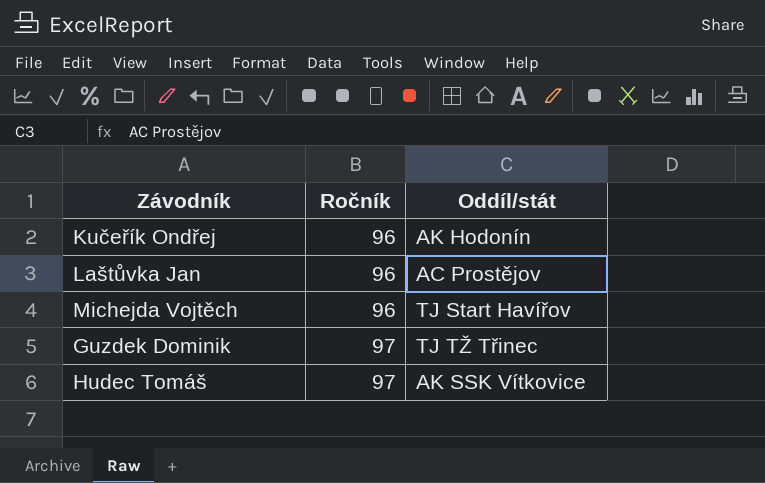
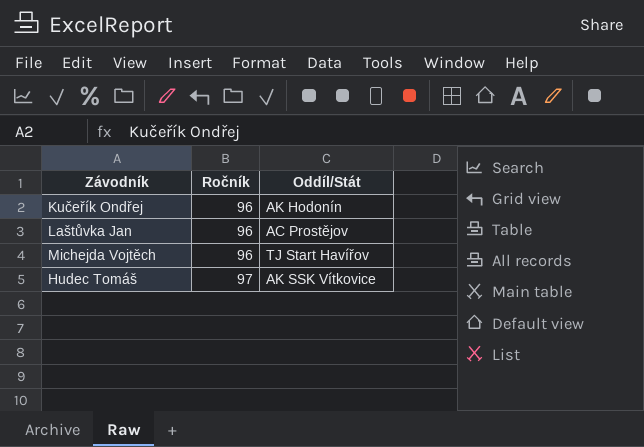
column name: Oddíl/stát -> Oddíl/Stát
row Guzdek Dominik: 97 | TJ TŽ Třinec -> none

